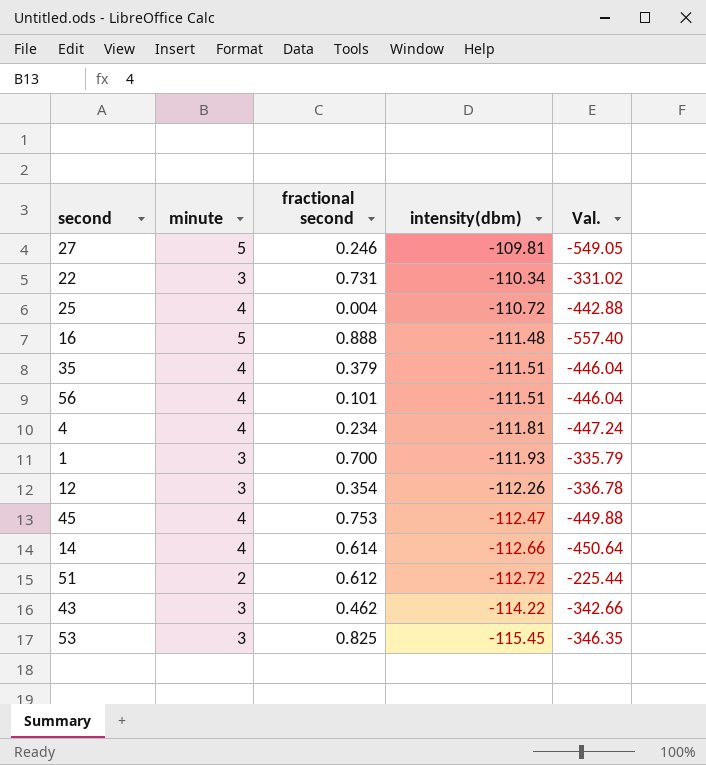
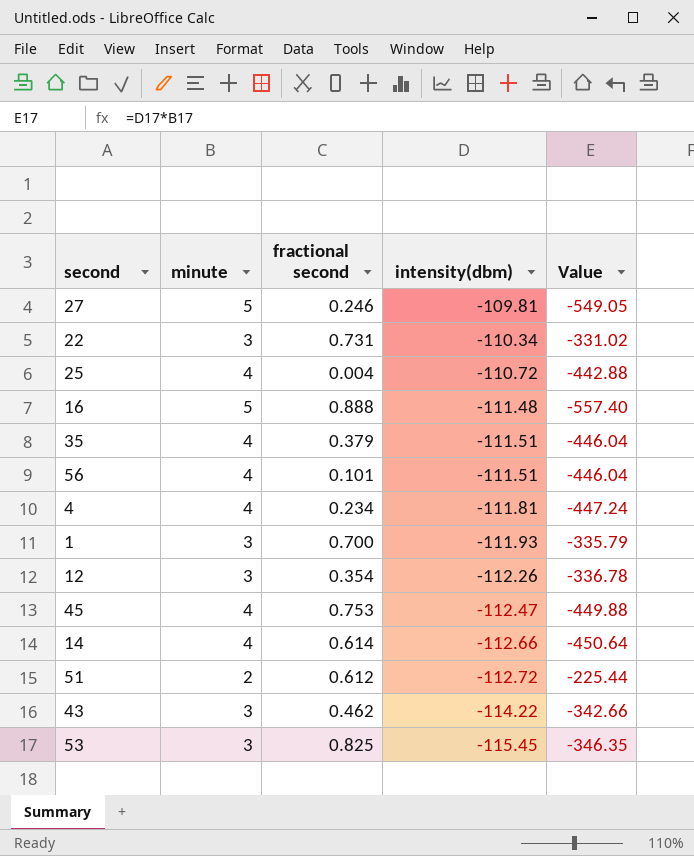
column name: Val. -> Value

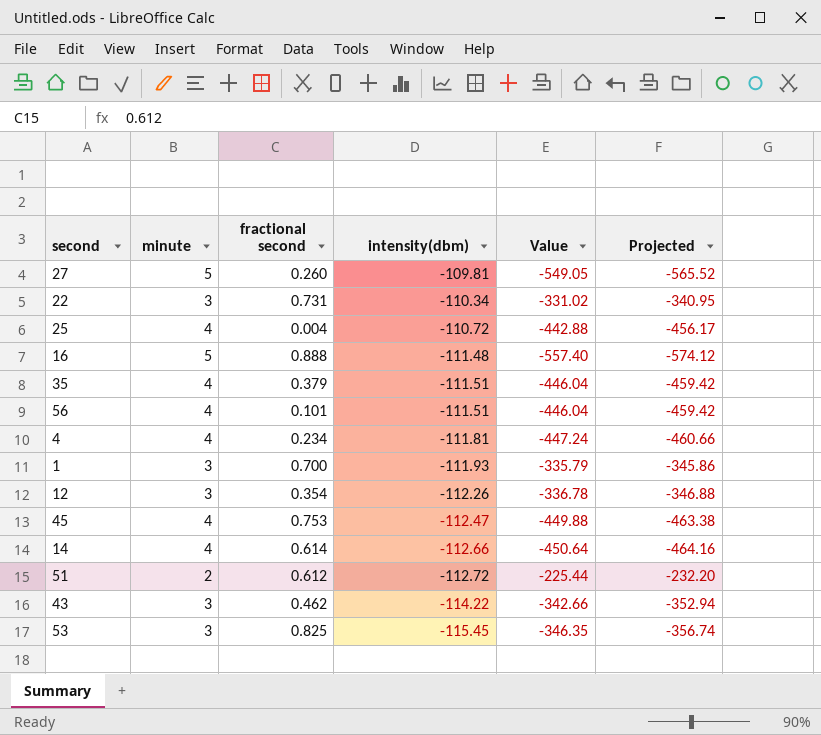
column Projected | formula: none -> [Value] * 1.03
27 | fractional second: 0.246 -> 0.260

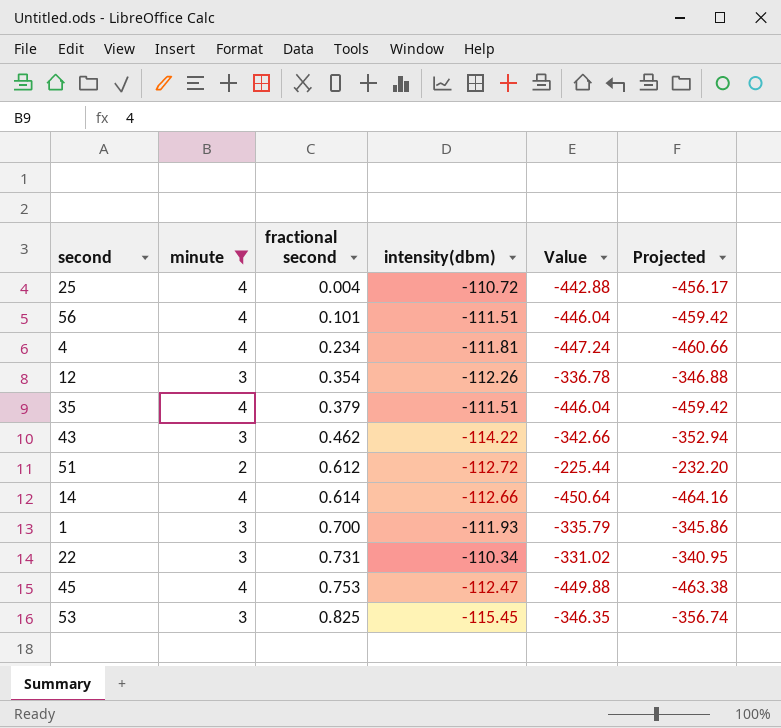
filter: none -> minute != 5
row order: intensity(dbm) descending -> fractional second ascending

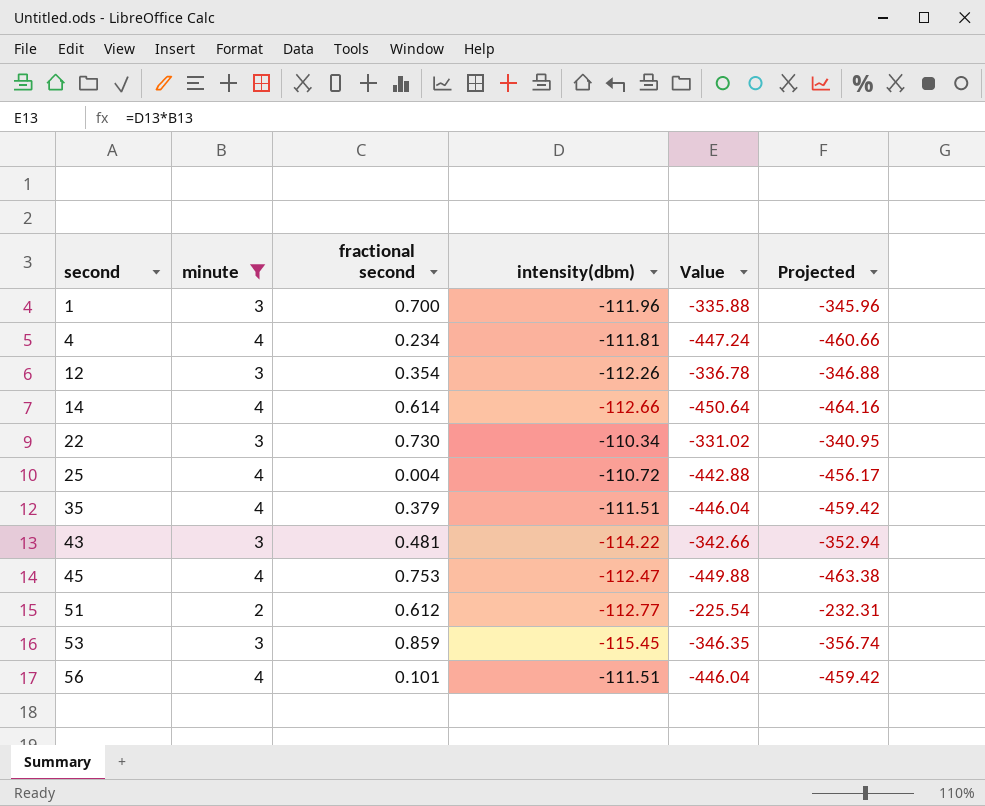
row order: fractional second ascending -> second ascending
1 | intensity(dbm): -111.93 -> -111.96
1 | Value: -335.79 -> -335.88
1 | Projected: -345.86 -> -345.96
22 | fractional second: 0.731 -> 0.730
43 | fractional second: 0.462 -> 0.481
51 | intensity(dbm): -112.72 -> -112.77
51 | Value: -225.44 -> -225.54
51 | Projected: -232.20 -> -232.31
53 | fractional second: 0.825 -> 0.859

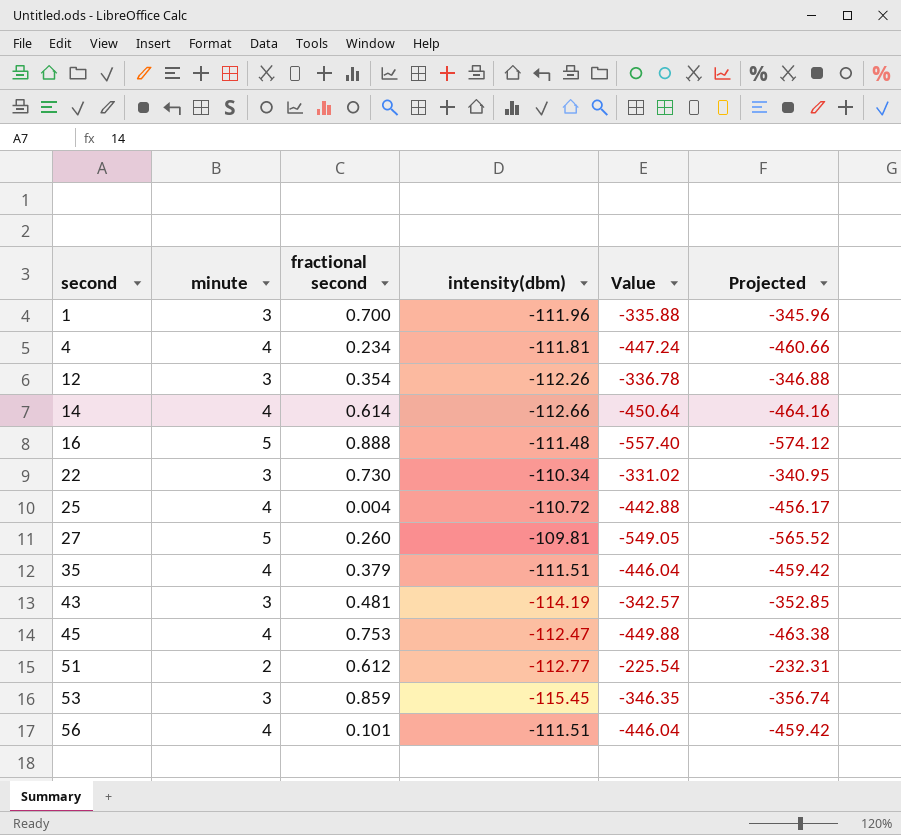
filter: minute != 5 -> none
43 | intensity(dbm): -114.22 -> -114.19
43 | Value: -342.66 -> -342.57
43 | Projected: -352.94 -> -352.85

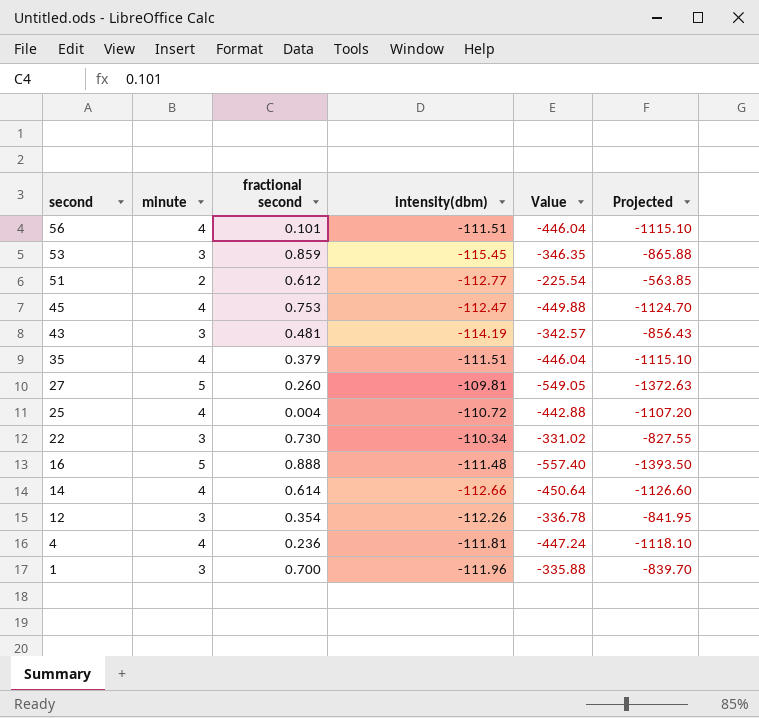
row order: second ascending -> second descending
column Projected | formula: [Value] * 1.03 -> [Value] * 2.5
4 | fractional second: 0.234 -> 0.236

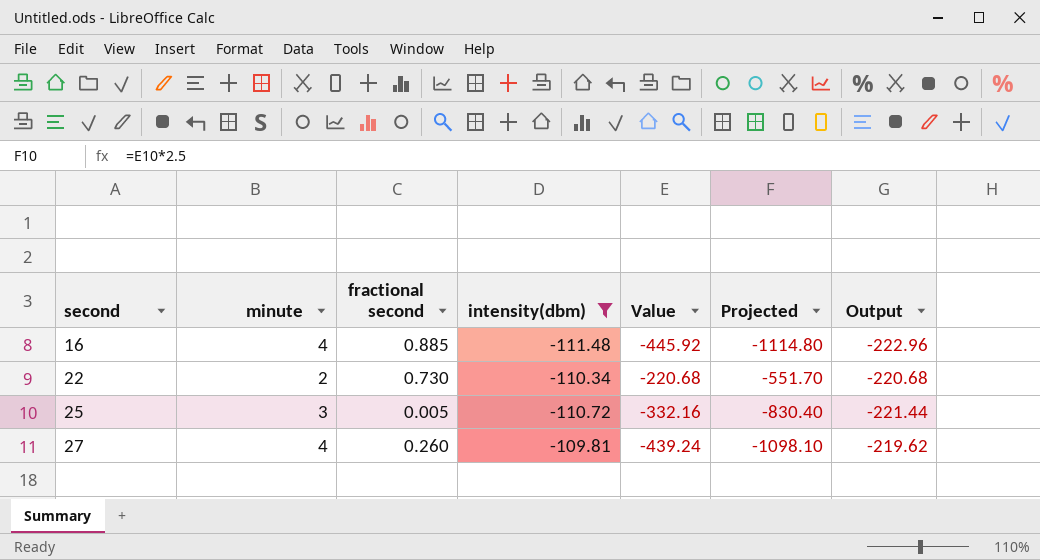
filter: none -> intensity(dbm) >= -111.48
row order: second descending -> second ascending
column Output | formula: none -> [intensity(dbm)] * 2
16 | minute: 5 -> 4
16 | fractional second: 0.888 -> 0.885
16 | Value: -557.40 -> -445.92
16 | Projected: -1393.50 -> -1114.80
22 | minute: 3 -> 2
22 | Value: -331.02 -> -220.68
22 | Projected: -827.55 -> -551.70
25 | minute: 4 -> 3
25 | fractional second: 0.004 -> 0.005
25 | Value: -442.88 -> -332.16
25 | Projected: -1107.20 -> -830.40
27 | minute: 5 -> 4
27 | Value: -549.05 -> -439.24
27 | Projected: -1372.63 -> -1098.10

